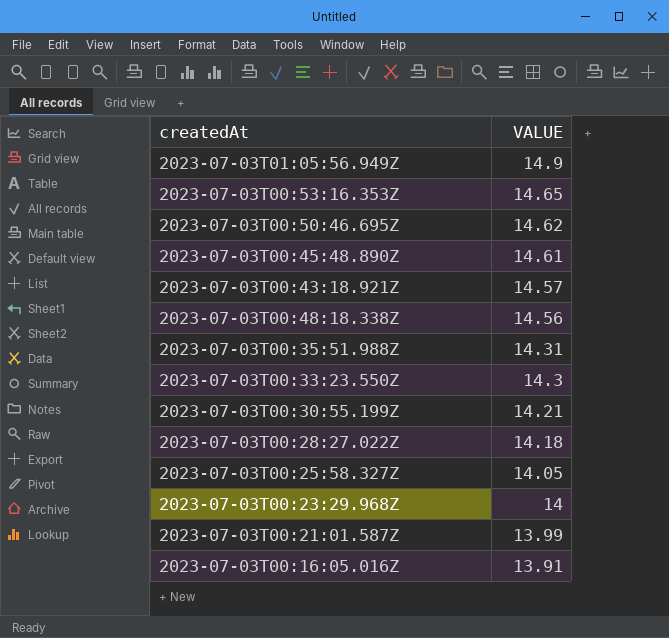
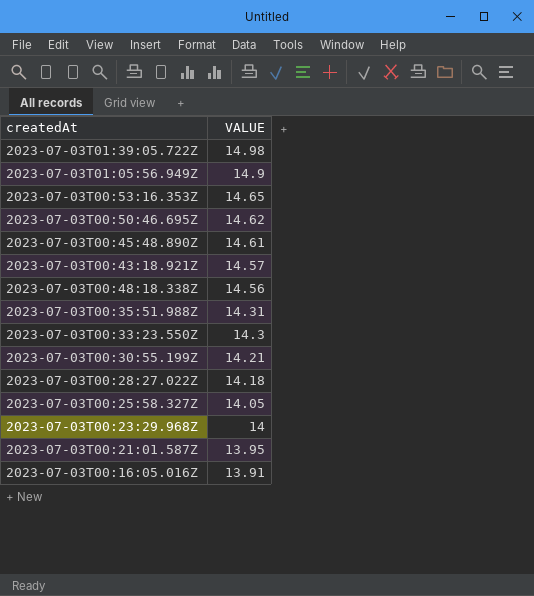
row 2023-07-03T01:39:05.722Z: none -> 14.98
2023-07-03T00:21:01.587Z | VALUE: 13.99 -> 13.95

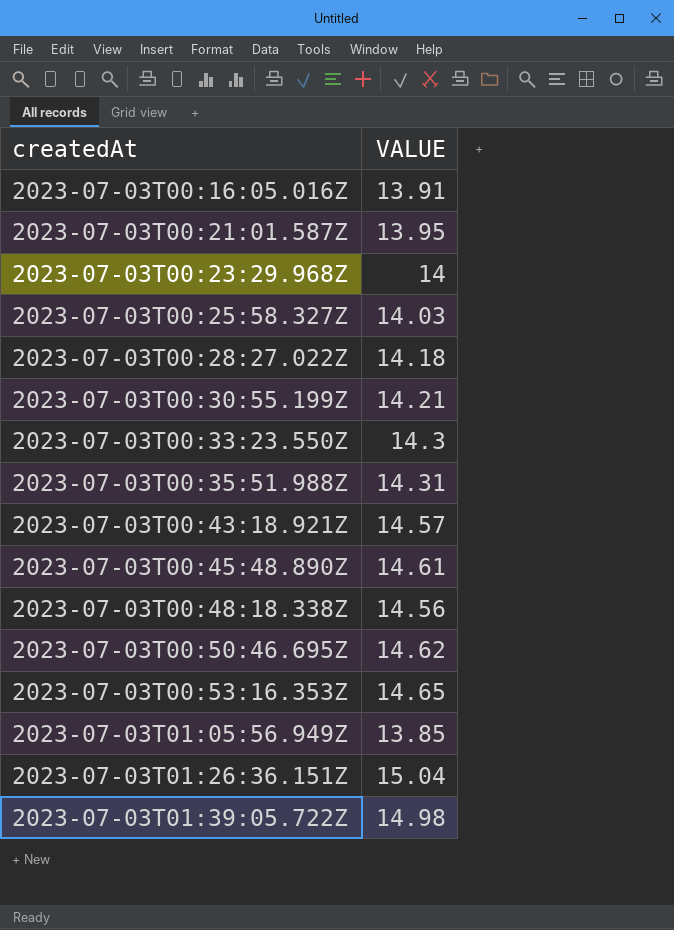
row order: VALUE descending -> createdAt ascending
2023-07-03T00:25:58.327Z | VALUE: 14.05 -> 14.03
2023-07-03T01:05:56.949Z | VALUE: 14.9 -> 13.85
row 2023-07-03T01:26:36.151Z: none -> 15.04

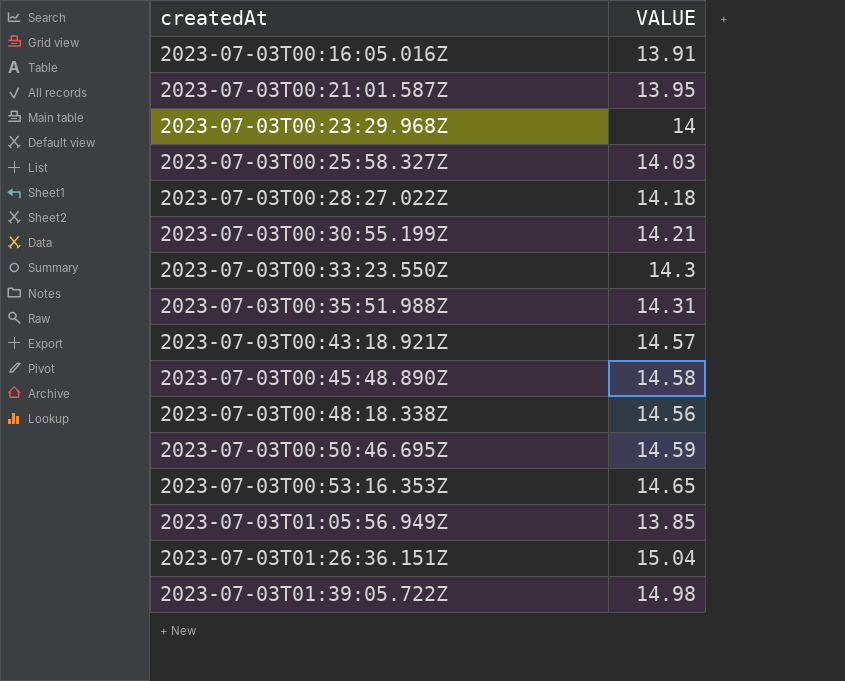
2023-07-03T00:45:48.890Z | VALUE: 14.61 -> 14.58
2023-07-03T00:50:46.695Z | VALUE: 14.62 -> 14.59

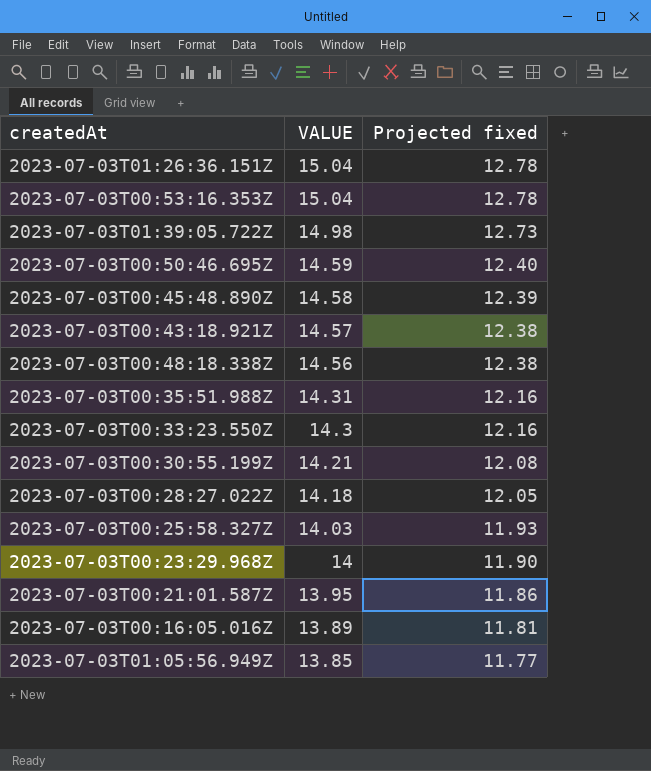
row order: createdAt ascending -> VALUE descending
column Projected fixed | formula: none -> [VALUE] * 0.85
2023-07-03T00:53:16.353Z | VALUE: 14.65 -> 15.04
2023-07-03T00:16:05.016Z | VALUE: 13.91 -> 13.89

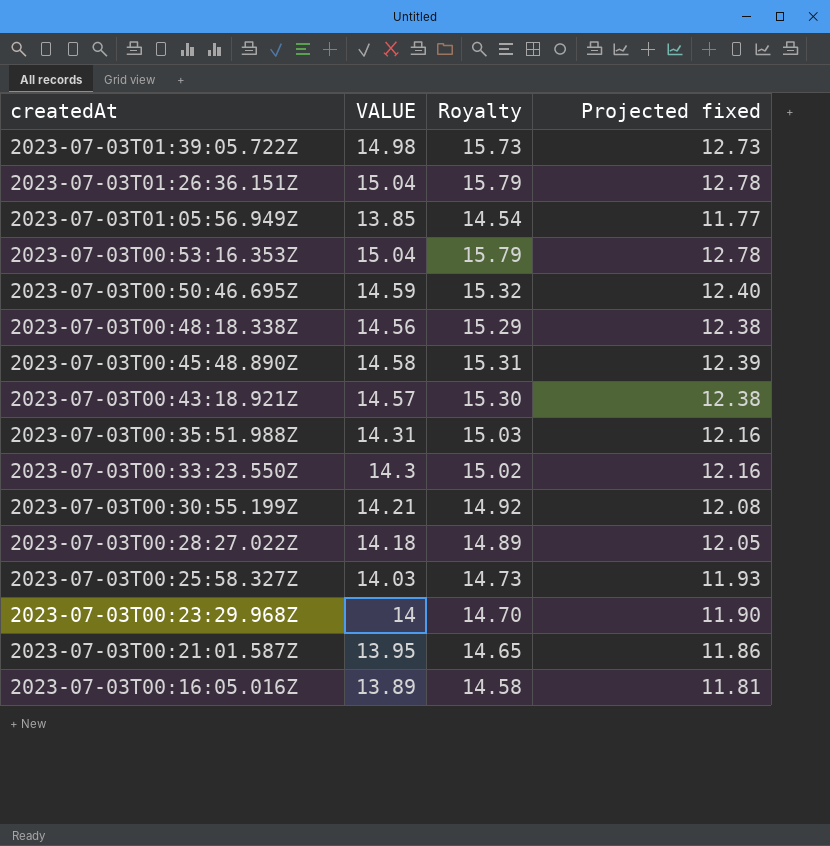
row order: VALUE descending -> createdAt descending
column Royalty | formula: none -> [VALUE] * 1.05

